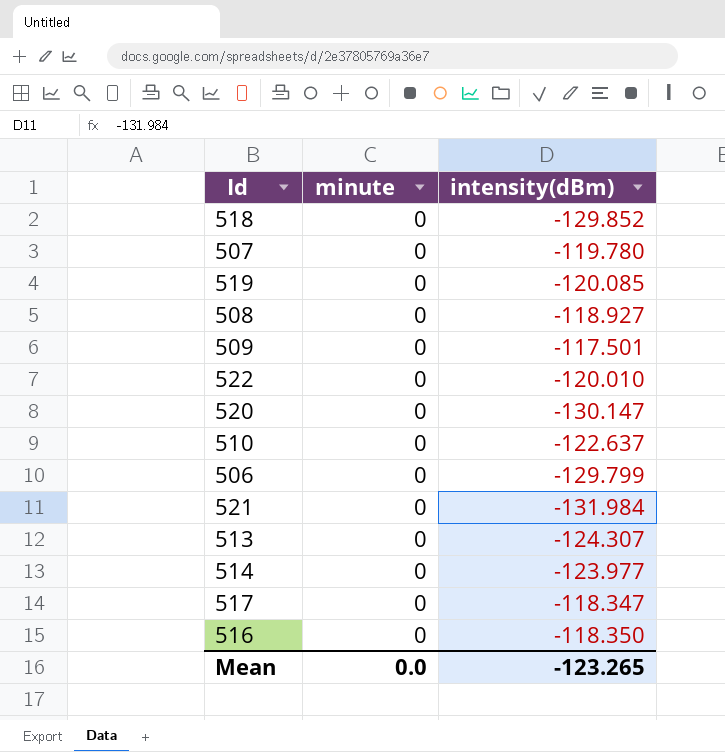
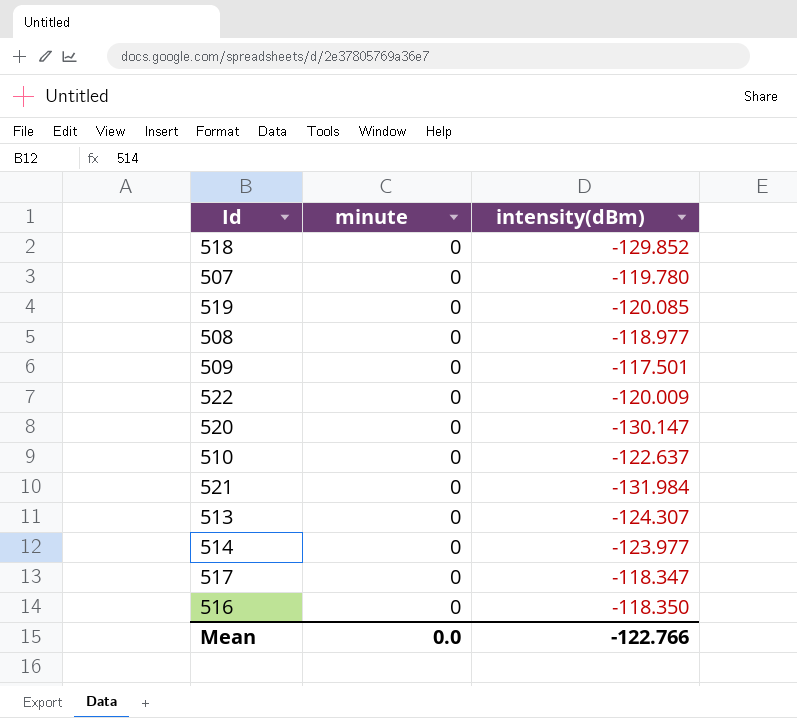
row 506: 0 | -129.799 -> none
508 | intensity(dBm): -118.927 -> -118.977
522 | intensity(dBm): -120.010 -> -120.009
Mean | intensity(dBm): -123.265 -> -122.766

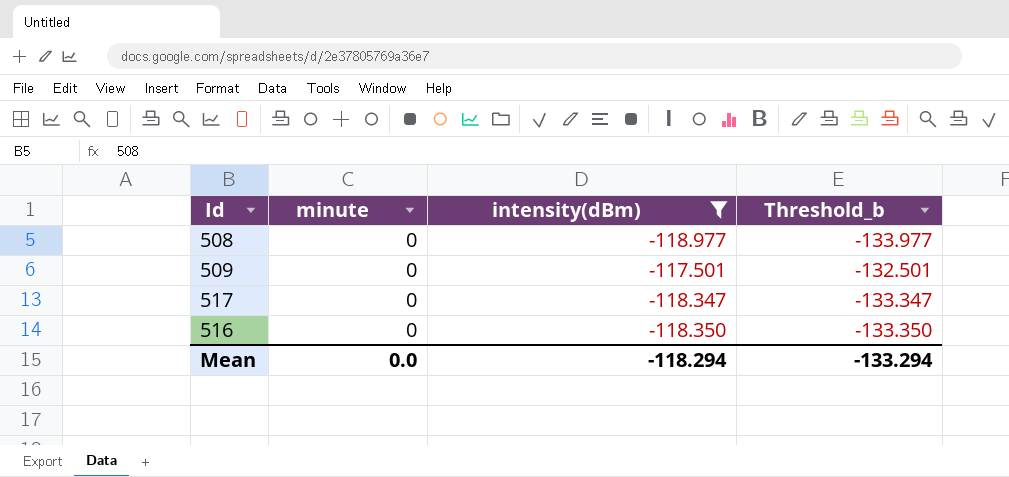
filter: none -> intensity(dBm) >= -118.977
column Threshold_b | formula: none -> [intensity(dBm)] - 15
Mean | intensity(dBm): -122.766 -> -118.294

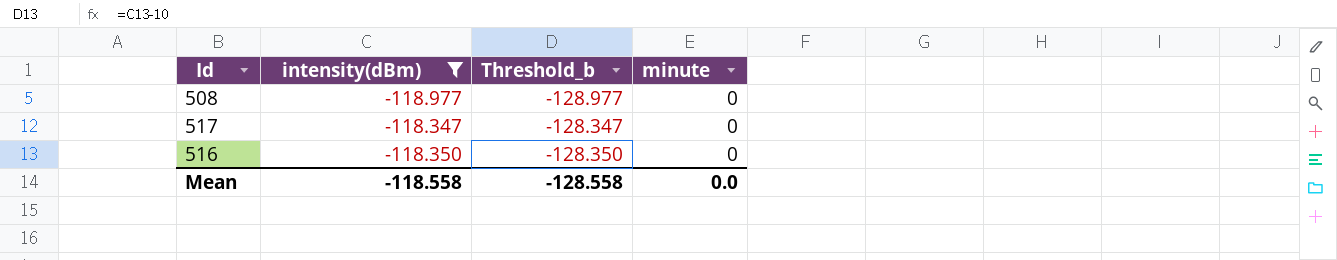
column Threshold_b | formula: [intensity(dBm)] - 15 -> [intensity(dBm)] - 10
column minute | position: 2 -> 4
row 509: 0 | -117.501 | -132.501 -> none
Mean | intensity(dBm): -118.294 -> -118.558
Mean | Threshold_b: -133.294 -> -128.558

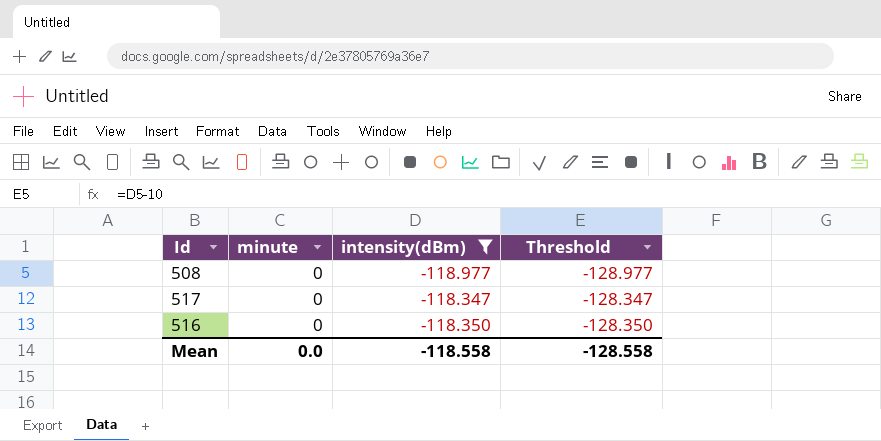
column minute | position: 4 -> 2
column name: Threshold_b -> Threshold

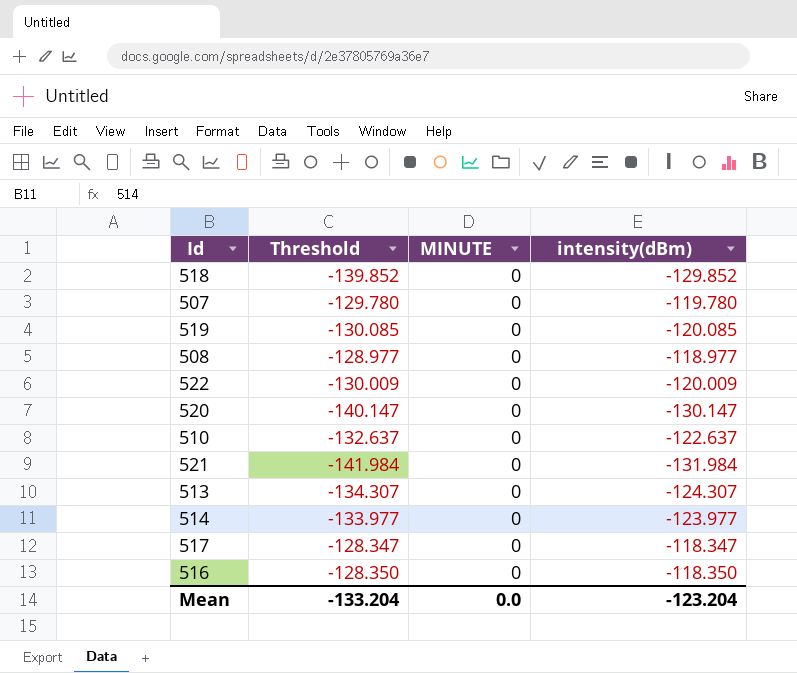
filter: intensity(dBm) >= -118.977 -> none
column Threshold | position: 4 -> 2
column name: minute -> MINUTE
Mean | Threshold: -128.558 -> -133.204
Mean | intensity(dBm): -118.558 -> -123.204

